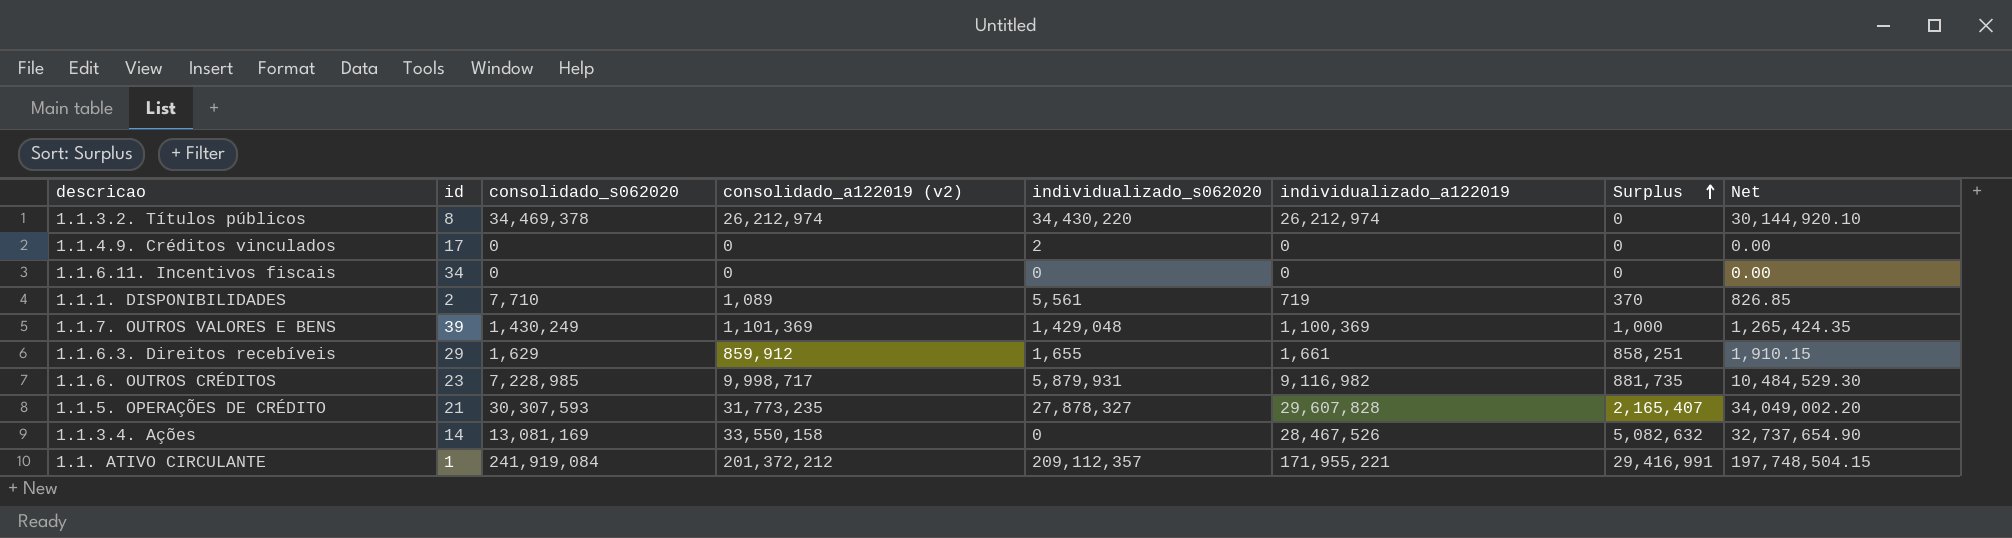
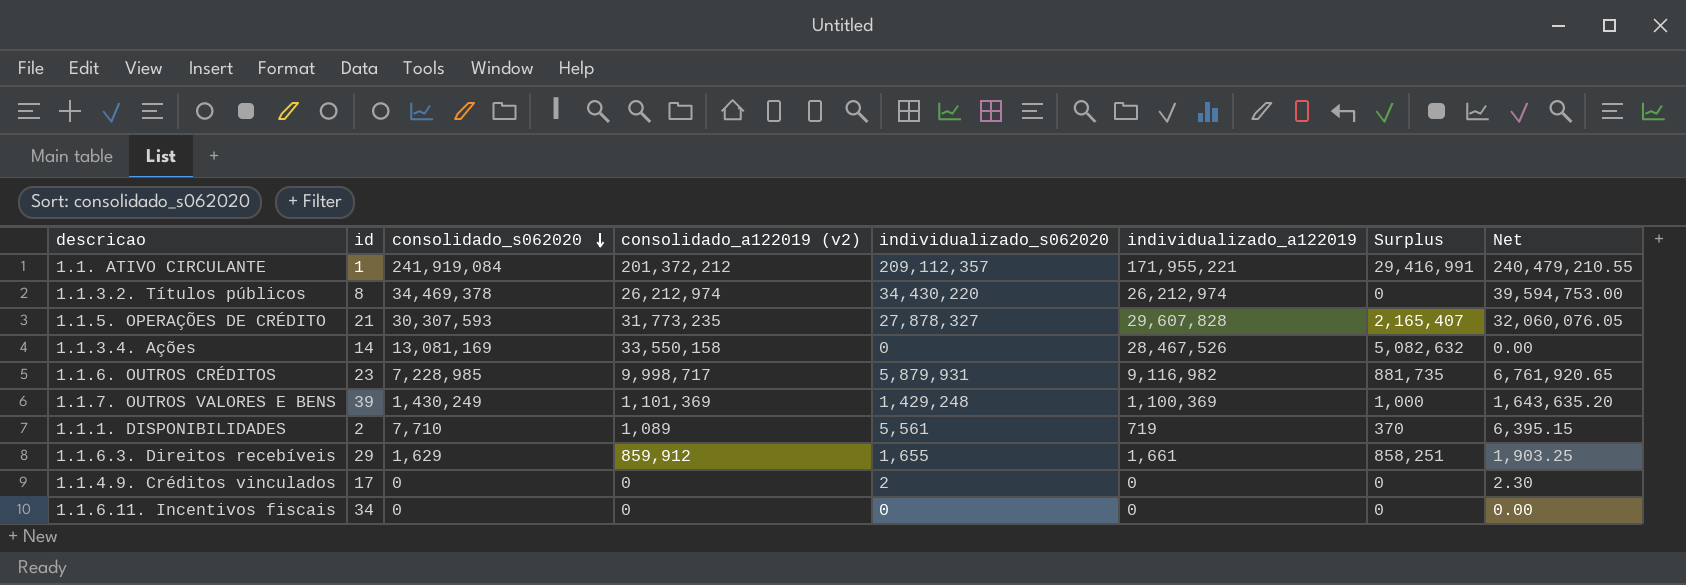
row order: Surplus ascending -> consolidado_s062020 descending
column Net | formula: [individualizado_a122019] * 1.15 -> [individualizado_s062020] * 1.15
1.1.7. OUTROS VALORES E BENS | individualizado_s062020: 1,429,048 -> 1,429,248

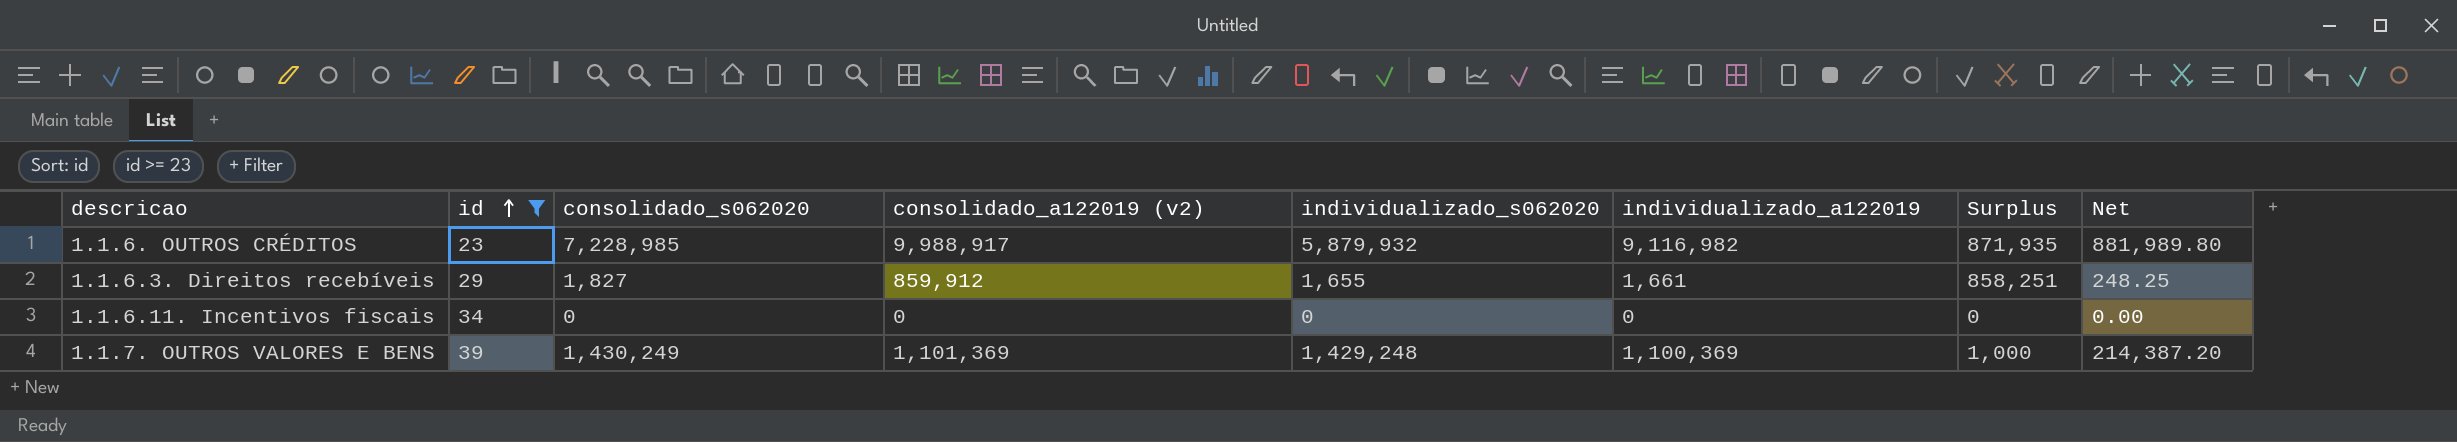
filter: none -> id >= 23
row order: consolidado_s062020 descending -> id ascending
column Net | formula: [individualizado_s062020] * 1.15 -> [individualizado_s062020] * 0.15
1.1.6. OUTROS CRÉDITOS | consolidado_a122019 (v2): 9,998,717 -> 9,988,917
1.1.6. OUTROS CRÉDITOS | individualizado_s062020: 5,879,931 -> 5,879,932
1.1.6. OUTROS CRÉDITOS | Surplus: 881,735 -> 871,935
1.1.6.3. Direitos recebíveis | consolidado_s062020: 1,629 -> 1,827

